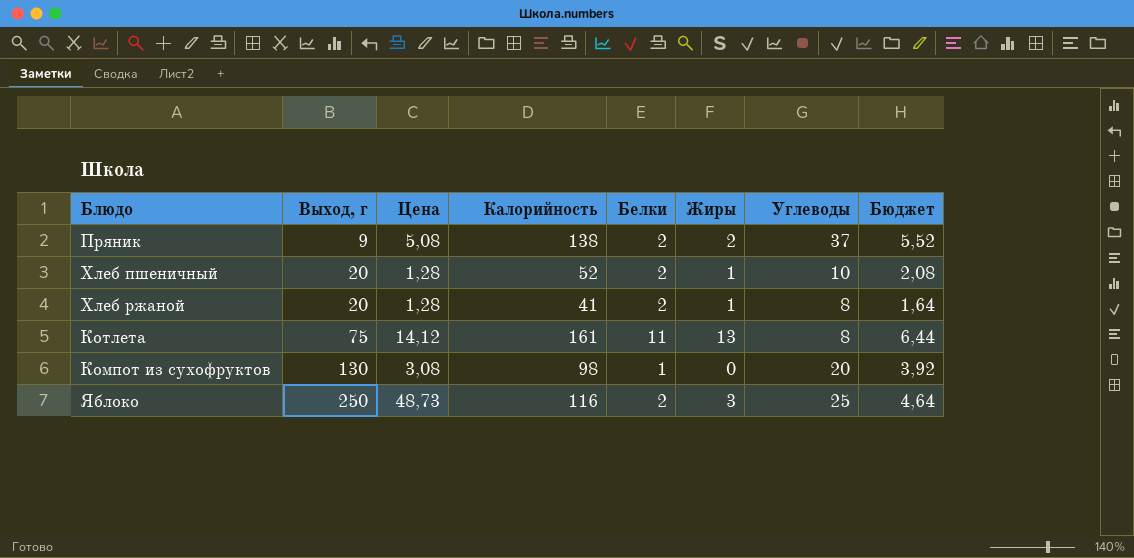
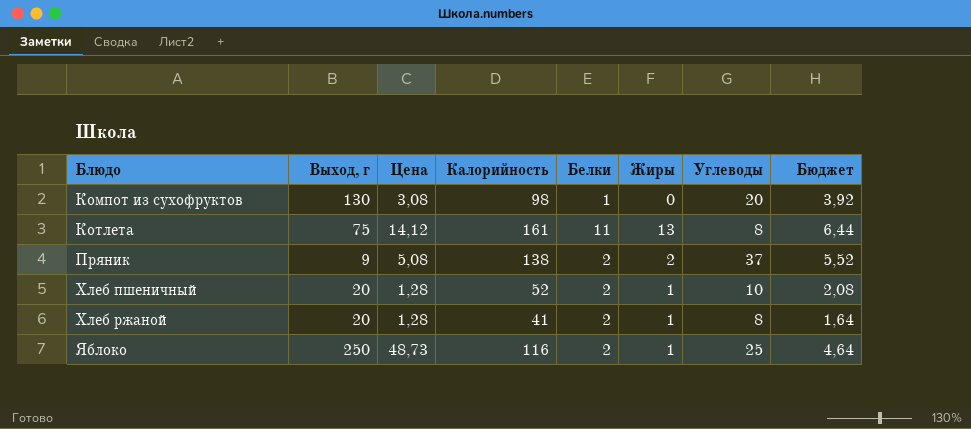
row order: Выход, г ascending -> Блюдо ascending
Яблоко | Жиры: 3 -> 1

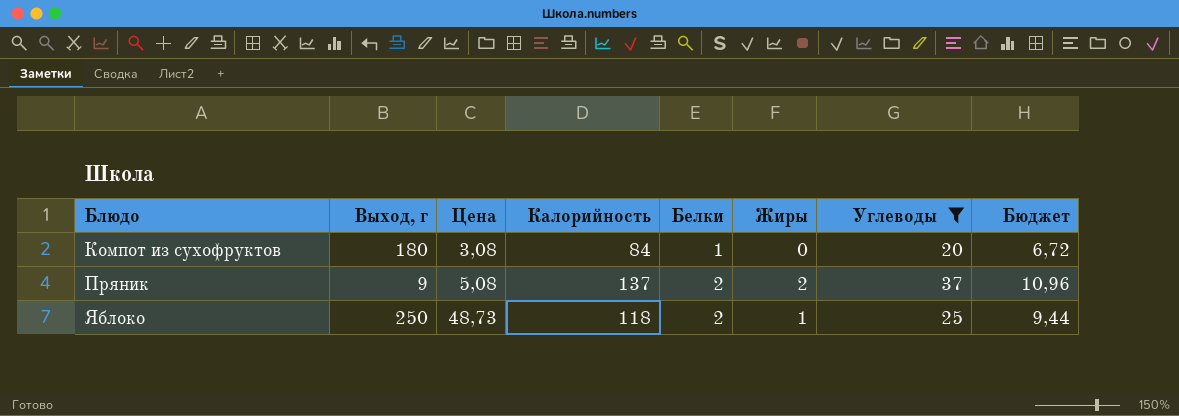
filter: none -> Углеводы >= 20
column Бюджет | formula: [Калорийность] * 0,04 -> [Калорийность] * 0,08
Компот из сухофруктов | Выход, г: 130 -> 180
Компот из сухофруктов | Калорийность: 98 -> 84
Пряник | Калорийность: 138 -> 137
Яблоко | Калорийность: 116 -> 118

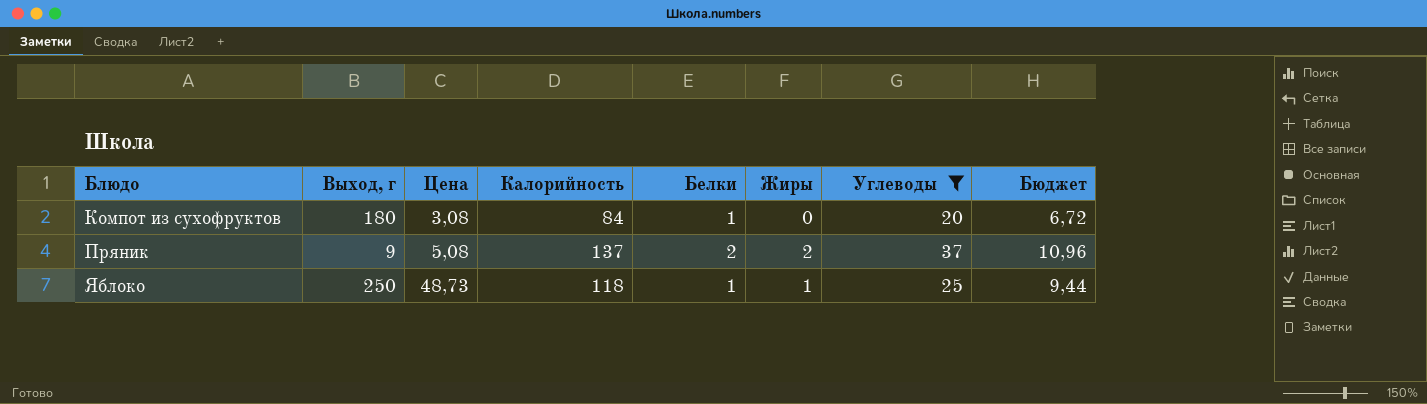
Яблоко | Белки: 2 -> 1

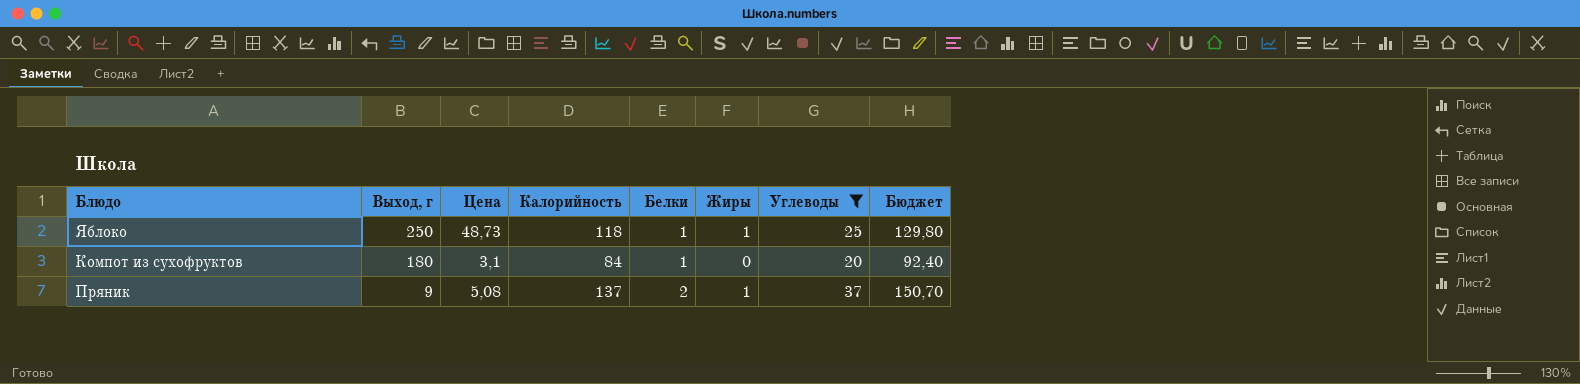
row order: Блюдо ascending -> Выход, г descending
column Бюджет | formula: [Калорийность] * 0,08 -> [Калорийность] * 1,1
Компот из сухофруктов | Цена: 3,08 -> 3,1
Пряник | Жиры: 2 -> 1

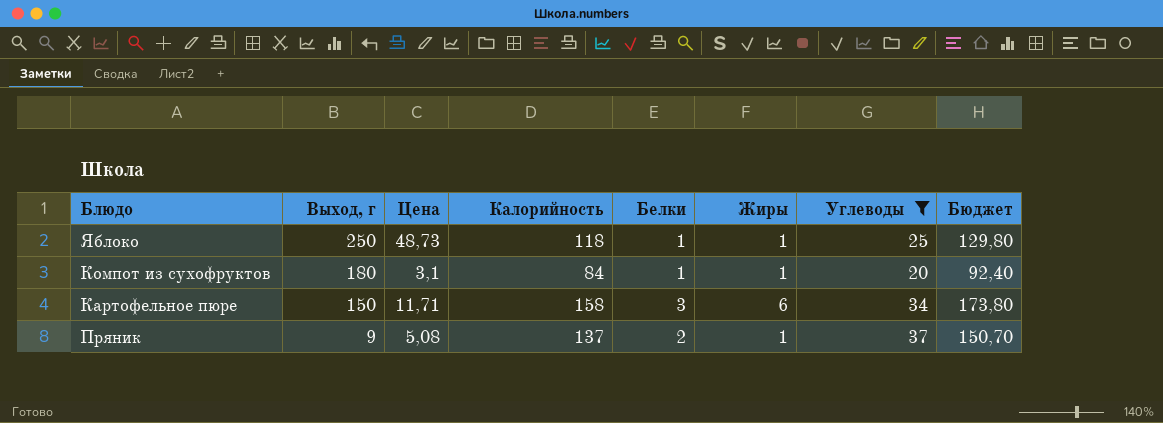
Компот из сухофруктов | Жиры: 0 -> 1
row Картофельное пюре: none -> 150 | 11,71 | 158 | 3 | 6 | 34 | 173,80

